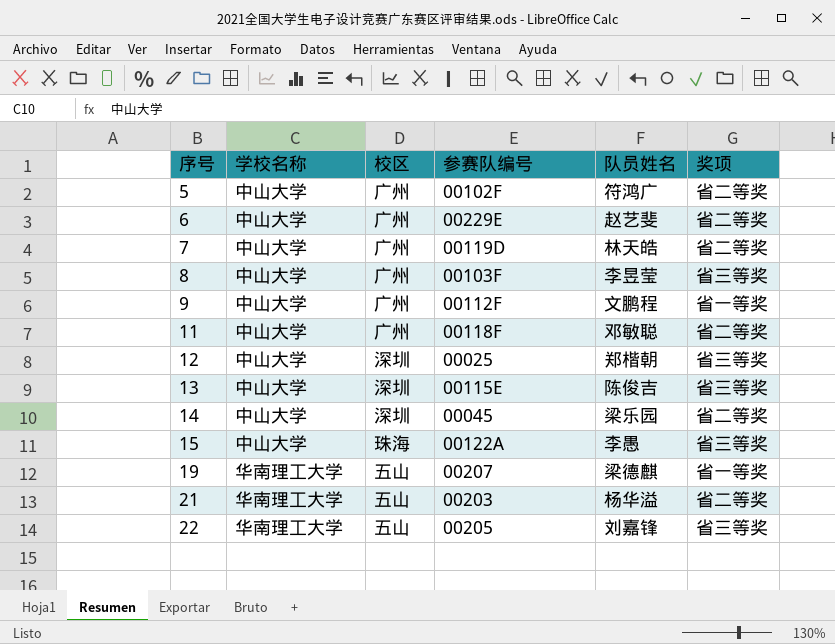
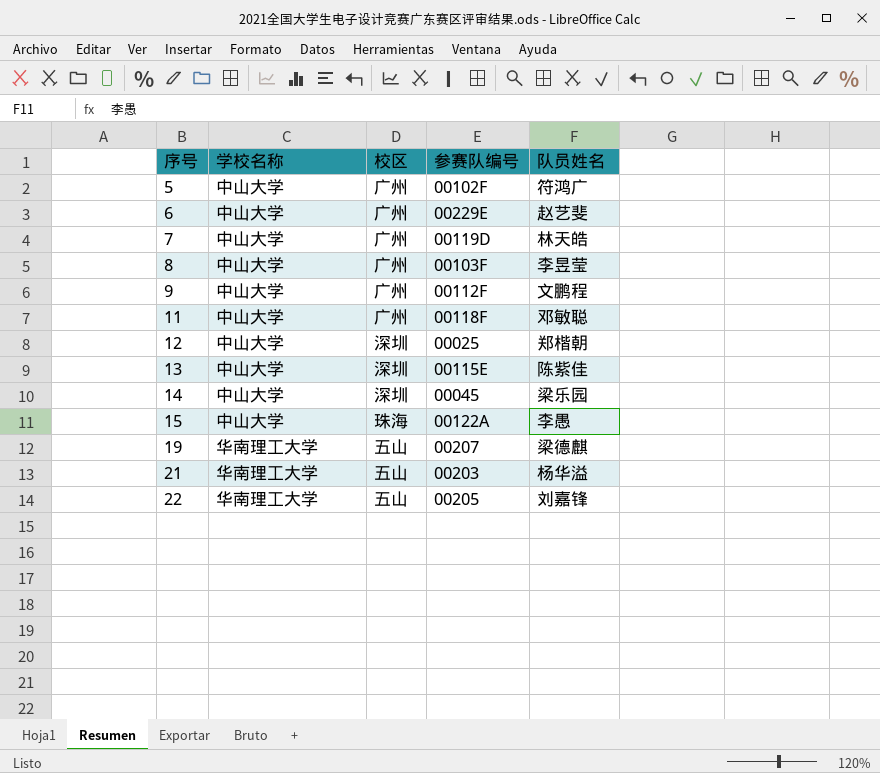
column 奖项 | position: 6 -> none
13 | 队员姓名: 陈俊吉 -> 陈紫佳

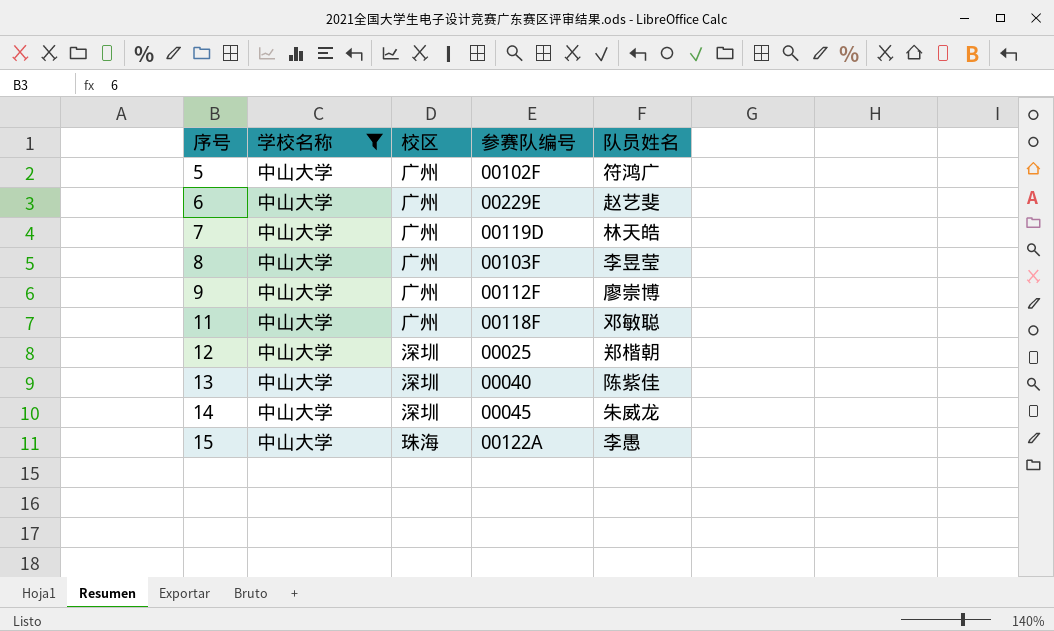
filter: none -> 学校名称 = 中山大学
9 | 队员姓名: 文鹏程 -> 廖崇博
13 | 参赛队编号: 00115E -> 00040
14 | 队员姓名: 梁乐园 -> 朱威龙

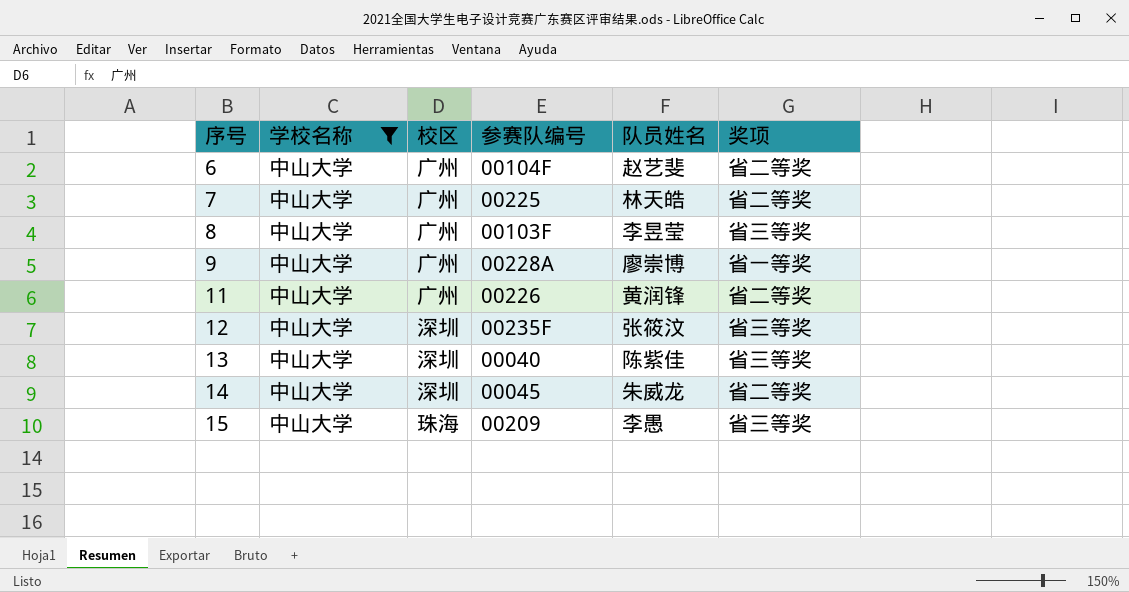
column 奖项 | position: none -> 6
row 5: 中山大学 | 广州 | 00102F | 符鸿广 -> none
6 | 参赛队编号: 00229E -> 00104F
7 | 参赛队编号: 00119D -> 00225
9 | 参赛队编号: 00112F -> 00228A
11 | 参赛队编号: 00118F -> 00226
11 | 队员姓名: 邓敏聪 -> 黄润锋
12 | 参赛队编号: 00025 -> 00235F
12 | 队员姓名: 郑楷朝 -> 张筱汶
15 | 参赛队编号: 00122A -> 00209

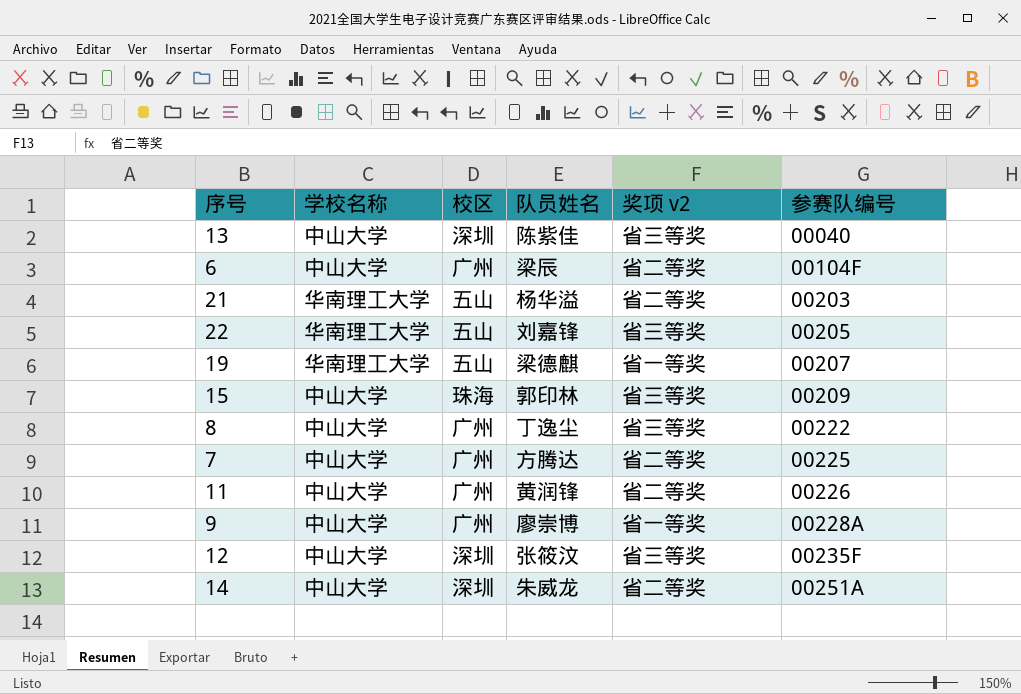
filter: 学校名称 = 中山大学 -> none
row order: 序号 ascending -> 参赛队编号 ascending
column name: 奖项 -> 奖项 v2
column 参赛队编号 | position: 4 -> 6
6 | 队员姓名: 赵艺斐 -> 梁辰
15 | 队员姓名: 李愚 -> 郭印林
8 | 队员姓名: 李昱莹 -> 丁逸尘
8 | 参赛队编号: 00103F -> 00222
7 | 队员姓名: 林天皓 -> 方腾达
14 | 参赛队编号: 00045 -> 00251A

